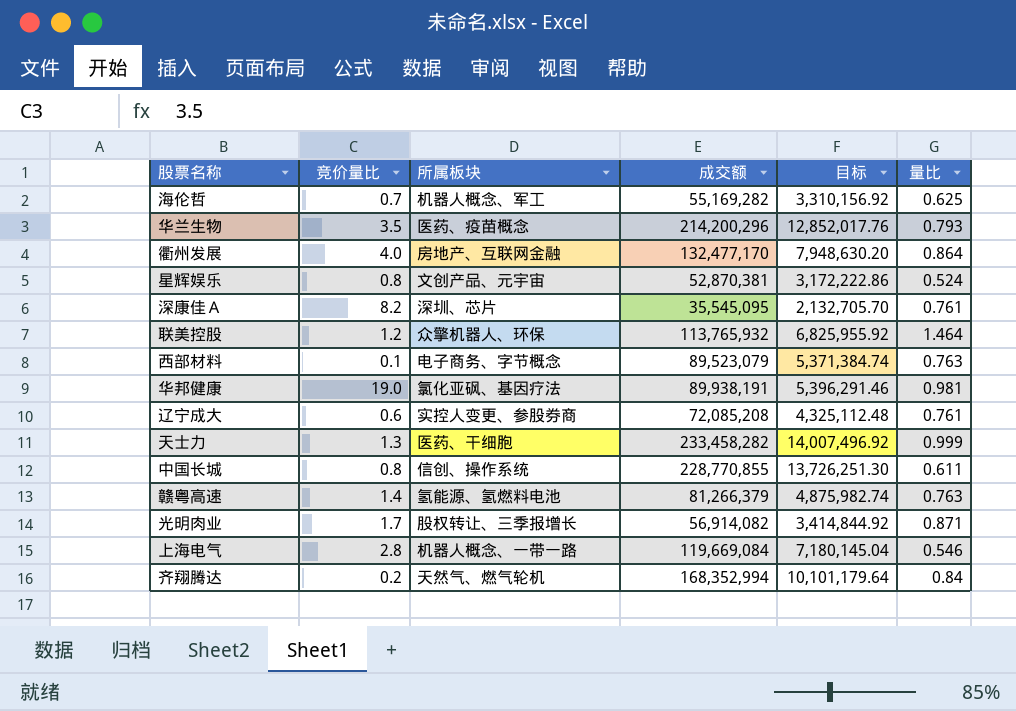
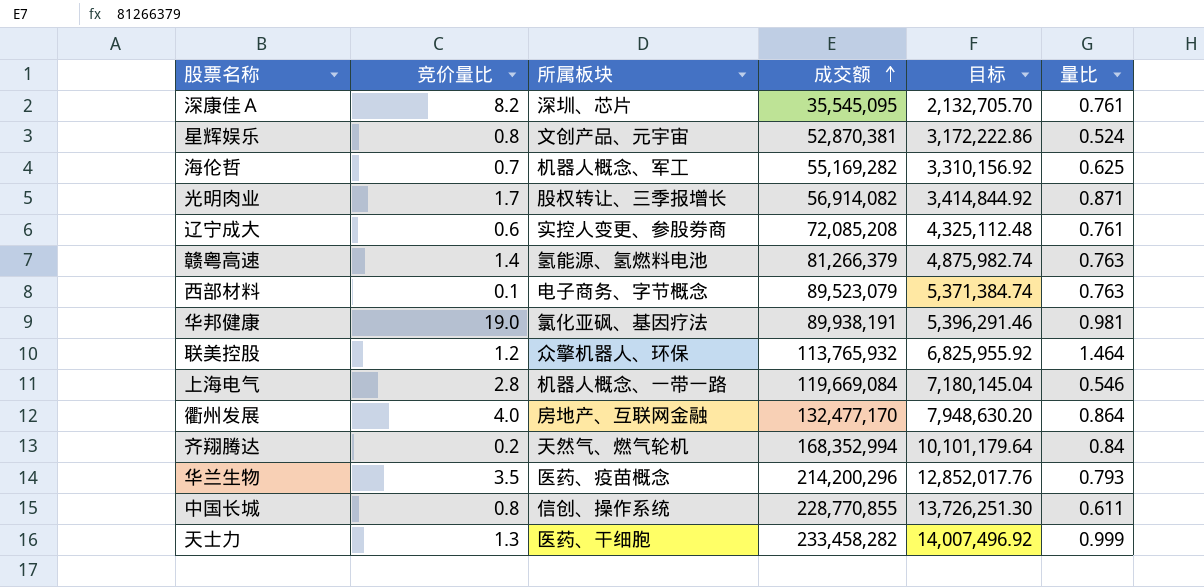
row order: none -> 成交额 ascending

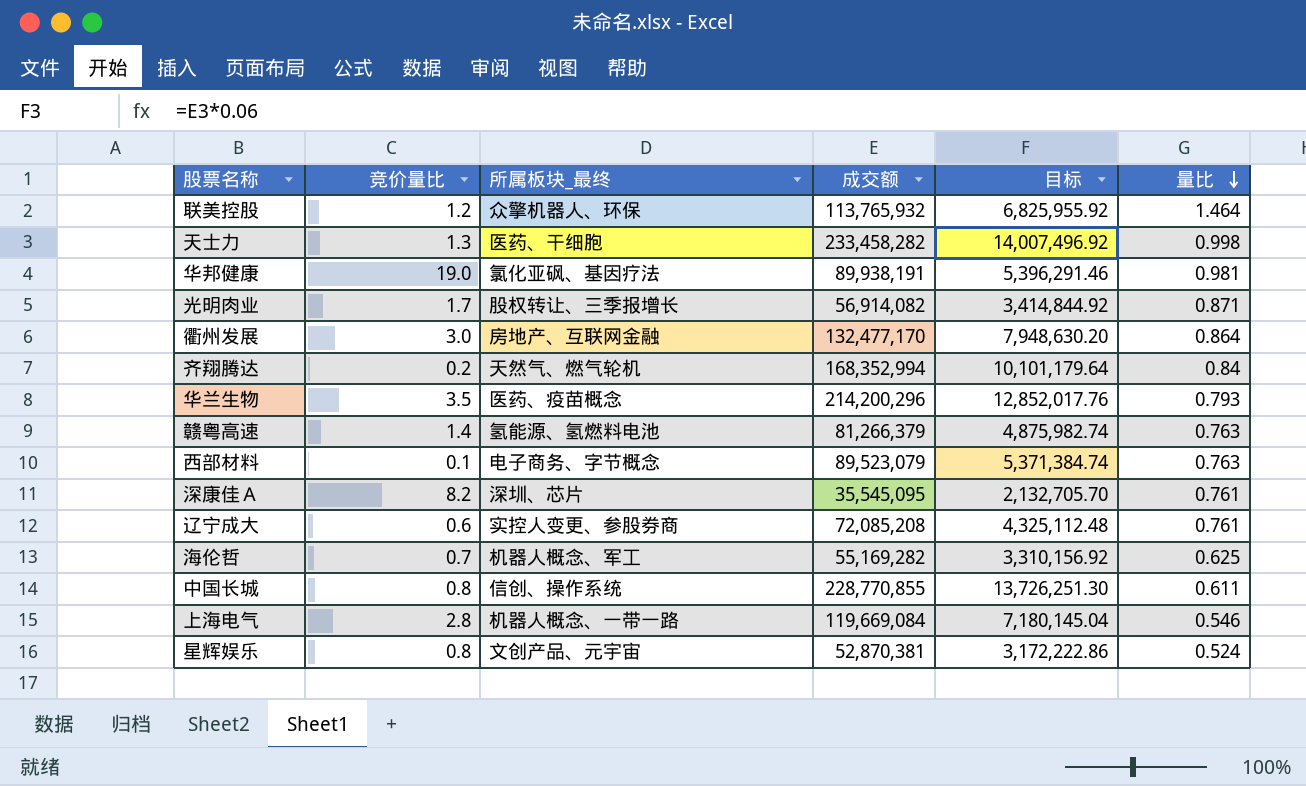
row order: 成交额 ascending -> 量比 descending
column name: 所属板块 -> 所属板块_最终
天士力 | 量比: 0.999 -> 0.998
衢州发展 | 竞价量比: 4.0 -> 3.0

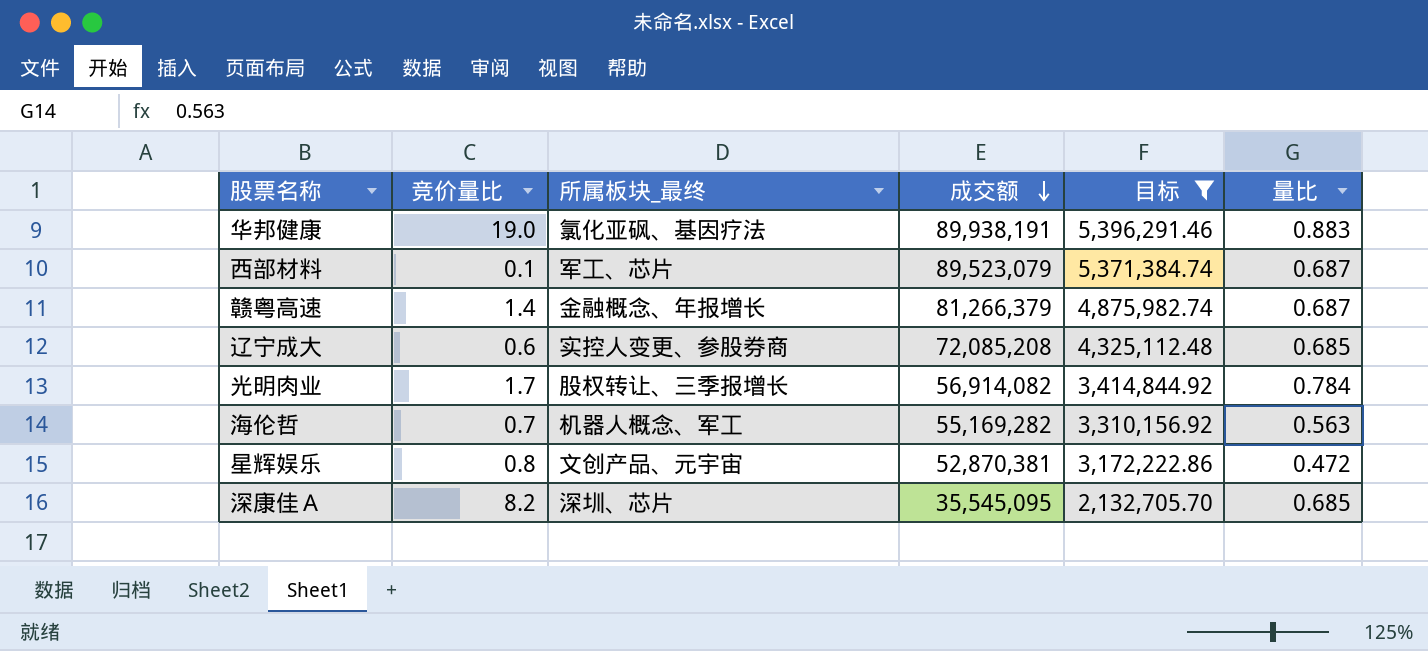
filter: none -> 目标 <= 5,396,291.46
row order: 量比 descending -> 成交额 descending
华邦健康 | 量比: 0.981 -> 0.883
西部材料 | 所属板块_最终: 电子商务、字节概念 -> 军工、芯片
西部材料 | 量比: 0.763 -> 0.687
赣粤高速 | 所属板块_最终: 氢能源、氢燃料电池 -> 金融概念、年报增长
赣粤高速 | 量比: 0.763 -> 0.687
辽宁成大 | 量比: 0.761 -> 0.685
光明肉业 | 量比: 0.871 -> 0.784
海伦哲 | 量比: 0.625 -> 0.563
星辉娱乐 | 量比: 0.524 -> 0.472
深康佳Ａ | 量比: 0.761 -> 0.685

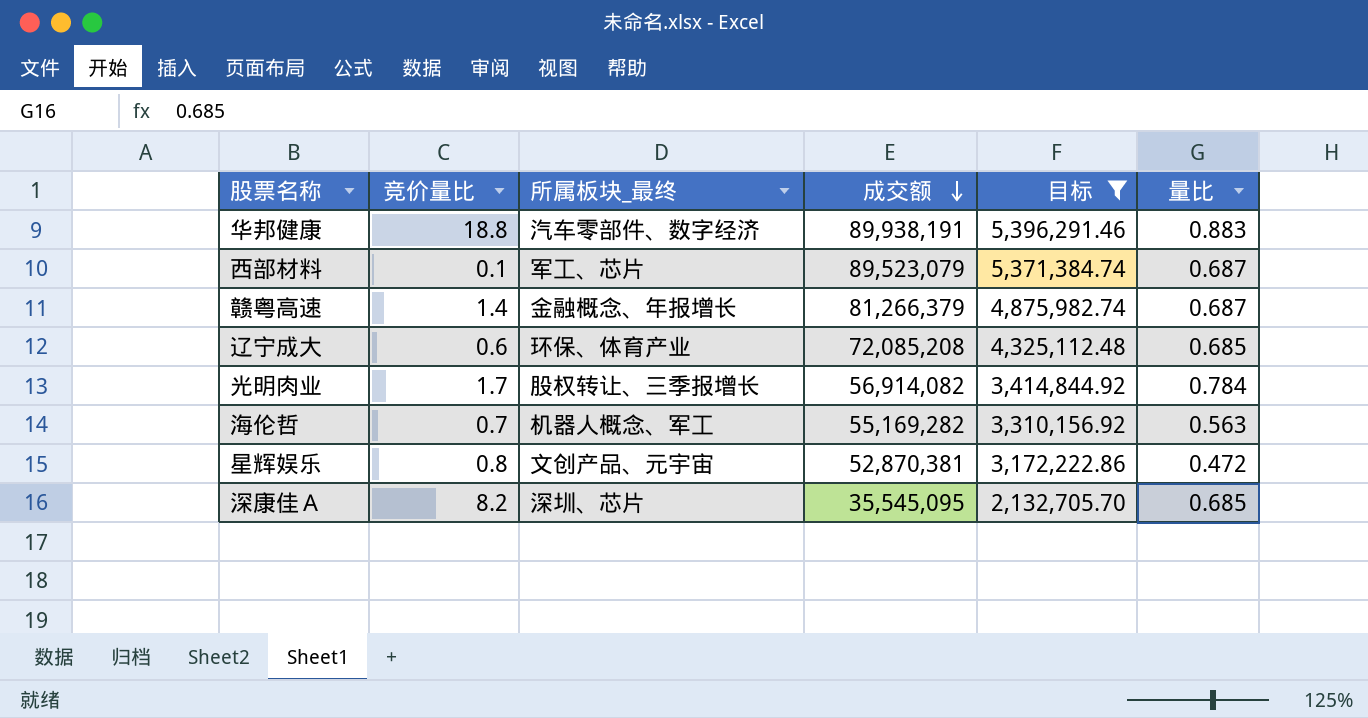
华邦健康 | 竞价量比: 19.0 -> 18.8
华邦健康 | 所属板块_最终: 氯化亚砜、基因疗法 -> 汽车零部件、数字经济
辽宁成大 | 所属板块_最终: 实控人变更、参股券商 -> 环保、体育产业

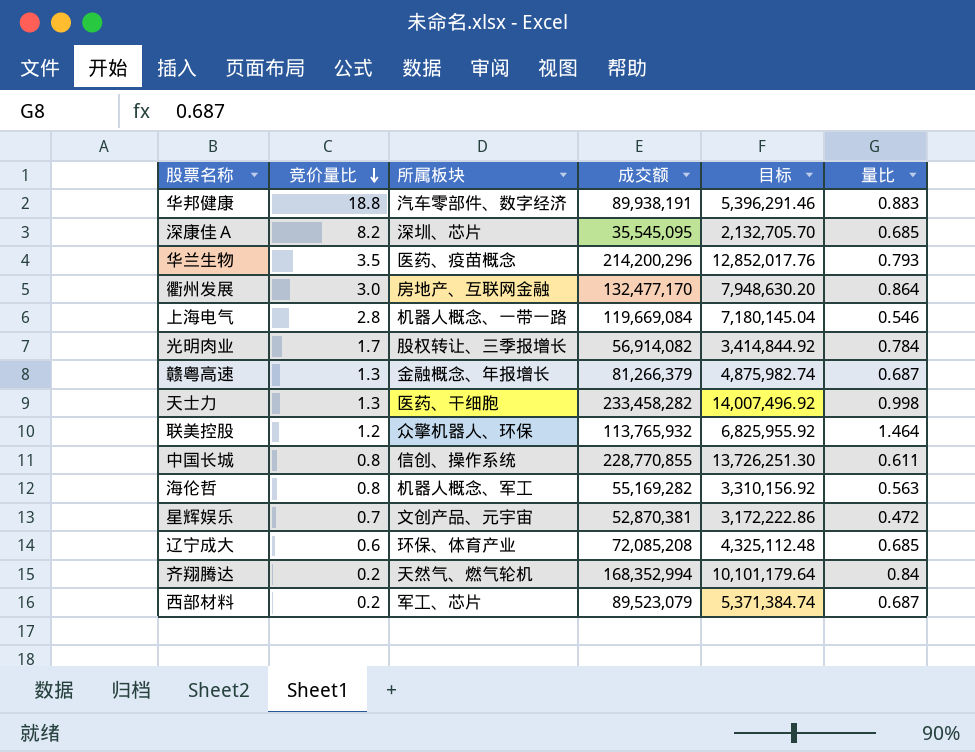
filter: 目标 <= 5,396,291.46 -> none
row order: 成交额 descending -> 竞价量比 descending
column name: 所属板块_最终 -> 所属板块
赣粤高速 | 竞价量比: 1.4 -> 1.3
海伦哲 | 竞价量比: 0.7 -> 0.8
星辉娱乐 | 竞价量比: 0.8 -> 0.7
西部材料 | 竞价量比: 0.1 -> 0.2

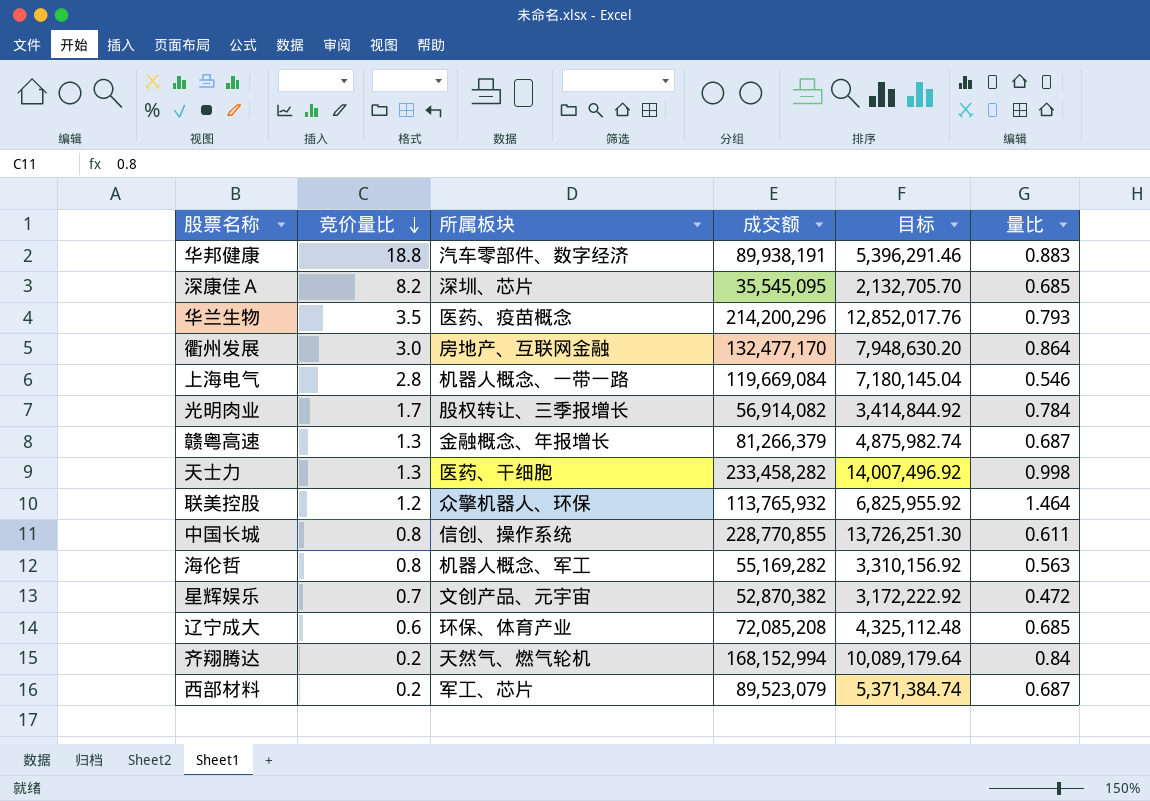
星辉娱乐 | 成交额: 52,870,381 -> 52,870,382
星辉娱乐 | 目标: 3,172,222.86 -> 3,172,222.92
齐翔腾达 | 成交额: 168,352,994 -> 168,152,994
齐翔腾达 | 目标: 10,101,179.64 -> 10,089,179.64

